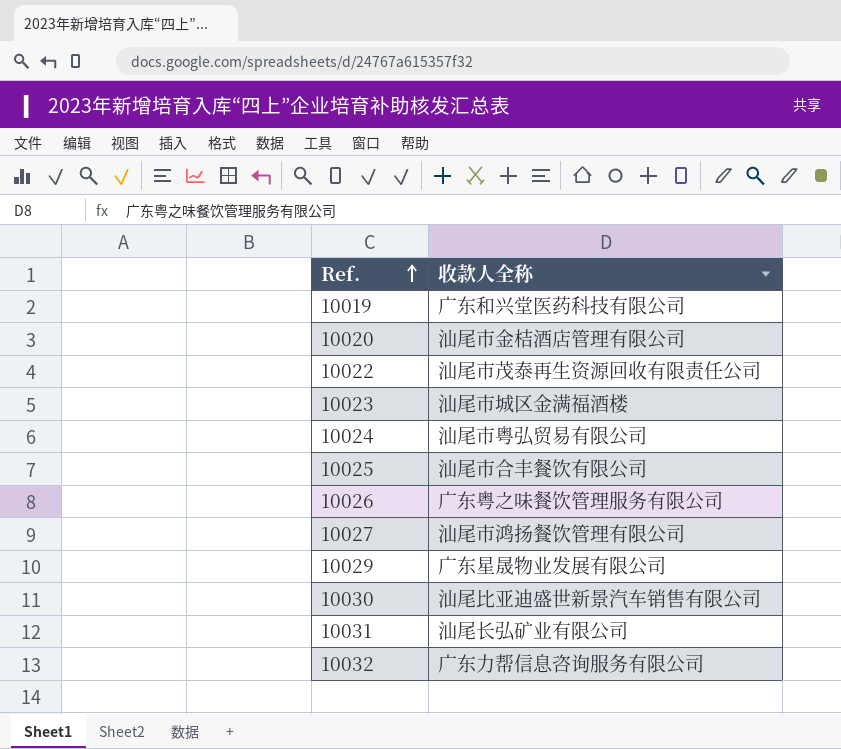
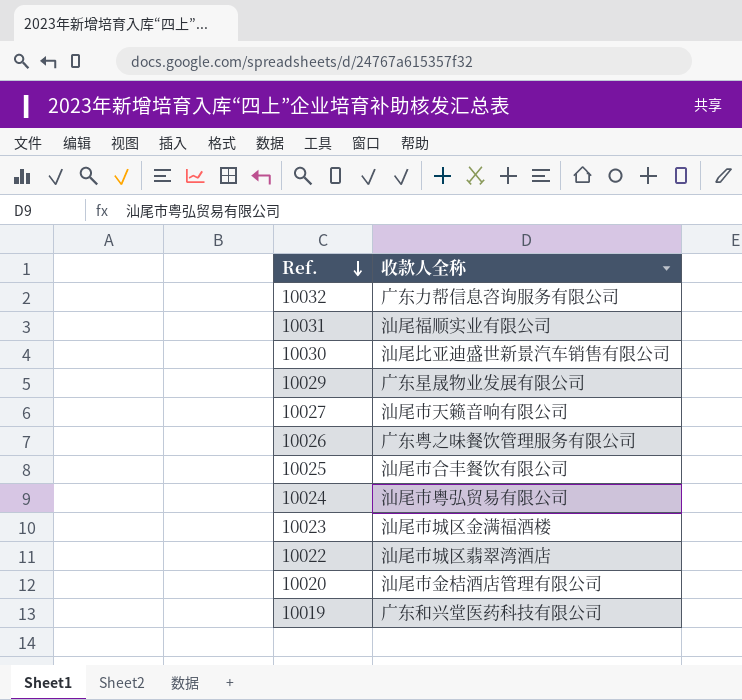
row order: Ref. ascending -> Ref. descending
10031 | 收款人全称: 汕尾长弘矿业有限公司 -> 汕尾福顺实业有限公司
10027 | 收款人全称: 汕尾市鸿扬餐饮管理有限公司 -> 汕尾市天籁音响有限公司
10022 | 收款人全称: 汕尾市茂泰再生资源回收有限责任公司 -> 汕尾市城区翡翠湾酒店

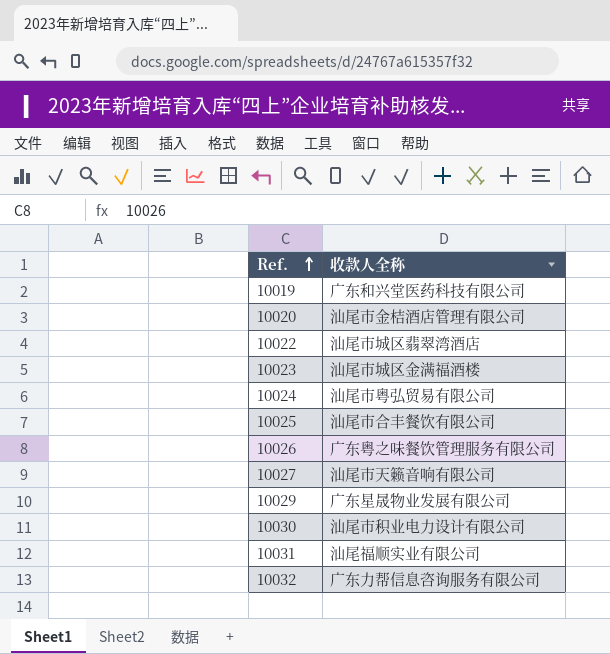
row order: Ref. descending -> Ref. ascending
10030 | 收款人全称: 汕尾比亚迪盛世新景汽车销售有限公司 -> 汕尾市积业电力设计有限公司

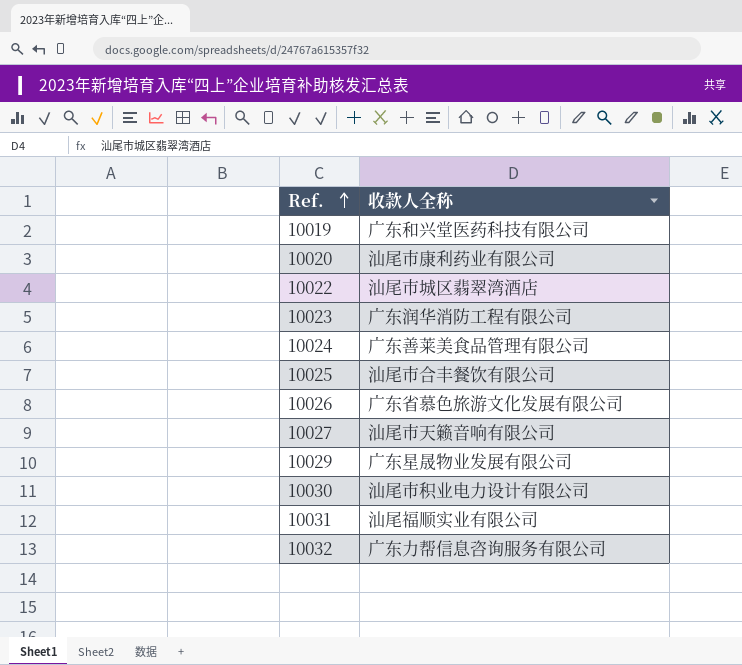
10020 | 收款人全称: 汕尾市金桔酒店管理有限公司 -> 汕尾市康利药业有限公司
10023 | 收款人全称: 汕尾市城区金满福酒楼 -> 广东润华消防工程有限公司
10024 | 收款人全称: 汕尾市粤弘贸易有限公司 -> 广东善莱美食品管理有限公司
10026 | 收款人全称: 广东粤之味餐饮管理服务有限公司 -> 广东省慕色旅游文化发展有限公司

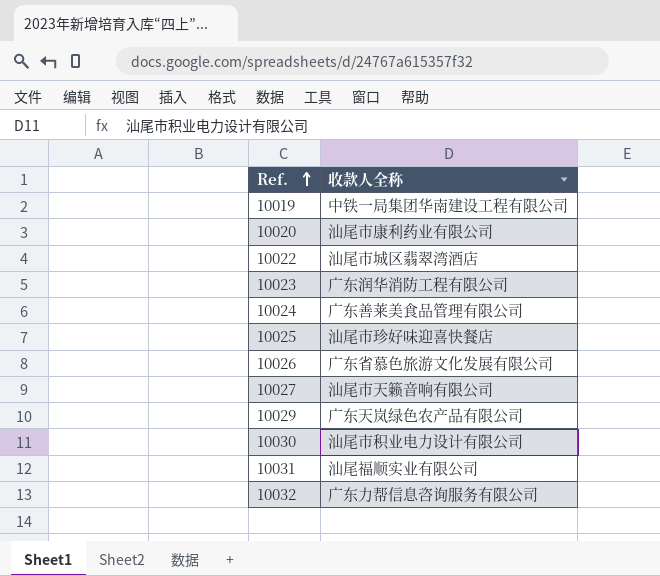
10019 | 收款人全称: 广东和兴堂医药科技有限公司 -> 中铁一局集团华南建设工程有限公司
10025 | 收款人全称: 汕尾市合丰餐饮有限公司 -> 汕尾市珍好味迎喜快餐店
10029 | 收款人全称: 广东星晟物业发展有限公司 -> 广东天岚绿色农产品有限公司

